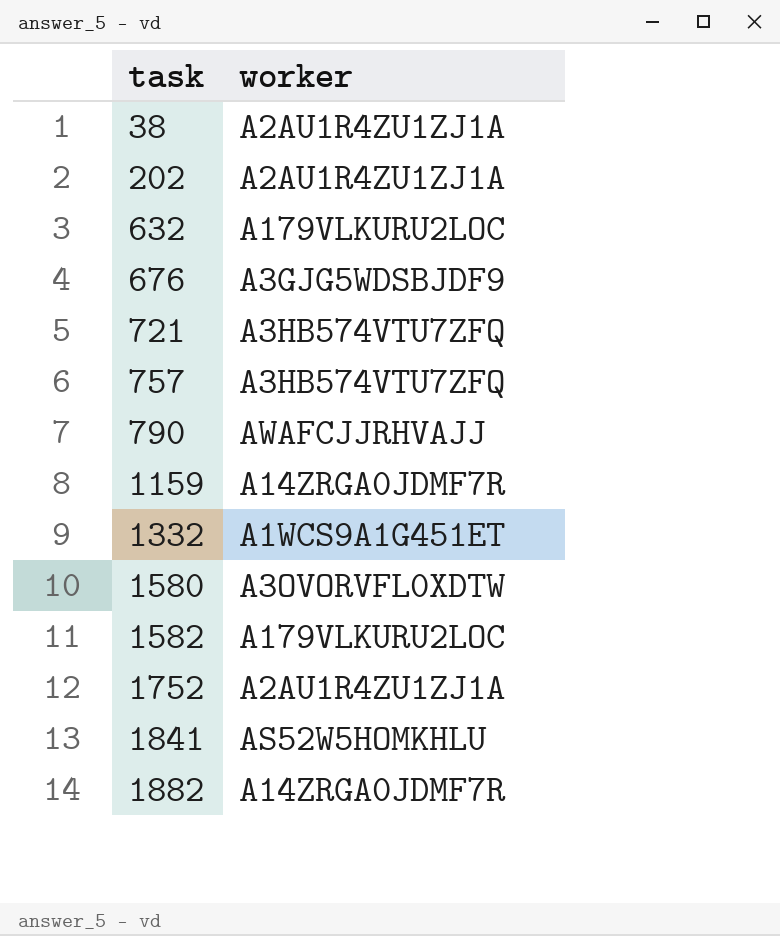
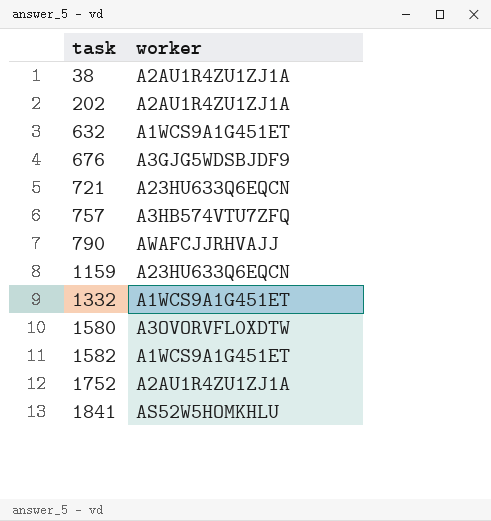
row 1882: A14ZRGA0JDMF7R -> none
632 | worker: A179VLKURU2LOC -> A1WCS9A1G451ET
721 | worker: A3HB574VTU7ZFQ -> A23HU633Q6EQCN
1159 | worker: A14ZRGA0JDMF7R -> A23HU633Q6EQCN
1582 | worker: A179VLKURU2LOC -> A1WCS9A1G451ET

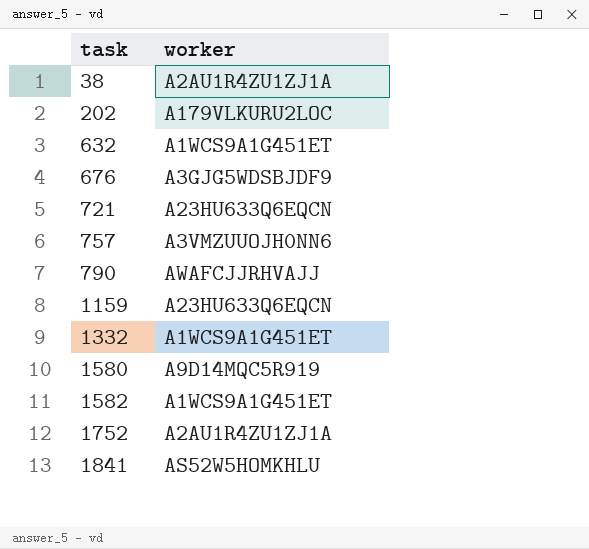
202 | worker: A2AU1R4ZU1ZJ1A -> A179VLKURU2LOC
757 | worker: A3HB574VTU7ZFQ -> A3VMZUUOJH0NN6
1580 | worker: A3OVORVFL0XDTW -> A9D14MQC5R919

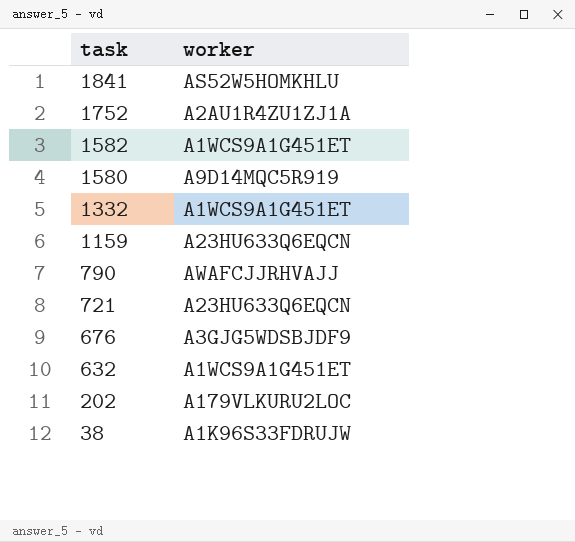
row order: task ascending -> task descending
row 757: A3VMZUUOJH0NN6 -> none
38 | worker: A2AU1R4ZU1ZJ1A -> A1K96S33FDRUJW

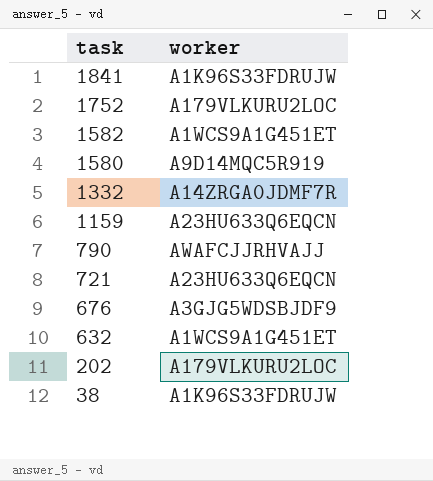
1841 | worker: AS52W5HOMKHLU -> A1K96S33FDRUJW
1752 | worker: A2AU1R4ZU1ZJ1A -> A179VLKURU2LOC
1332 | worker: A1WCS9A1G451ET -> A14ZRGA0JDMF7R

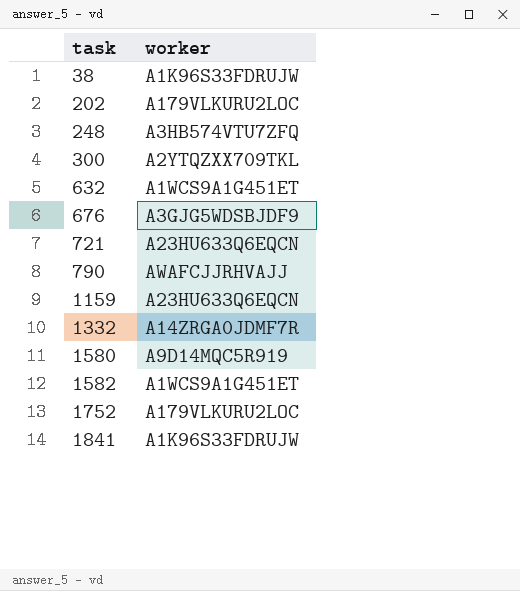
row order: task descending -> task ascending
row 248: none -> A3HB574VTU7ZFQ
row 300: none -> A2YTQZXX709TKL

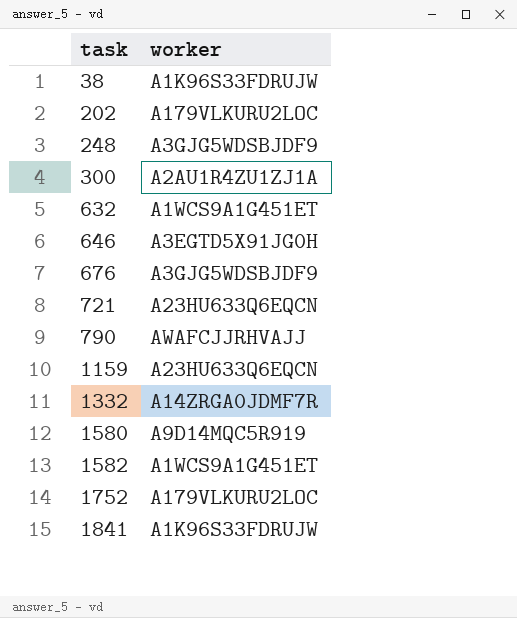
248 | worker: A3HB574VTU7ZFQ -> A3GJG5WDSBJDF9
300 | worker: A2YTQZXX709TKL -> A2AU1R4ZU1ZJ1A
row 646: none -> A3EGTD5X91JG0H

